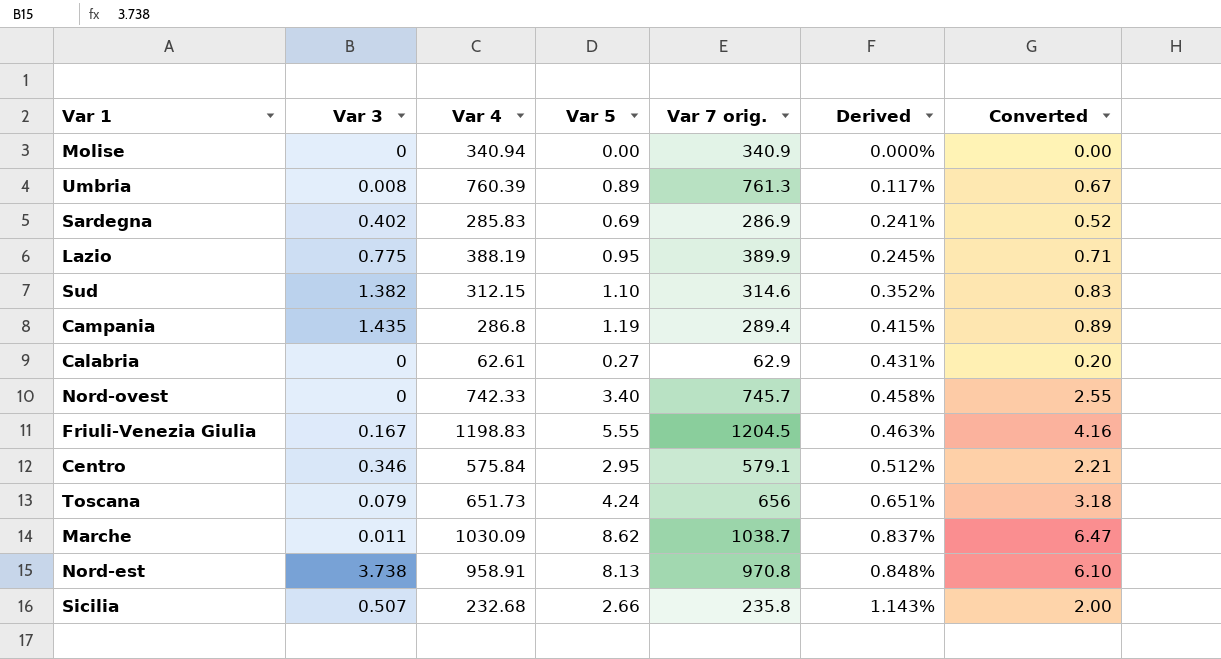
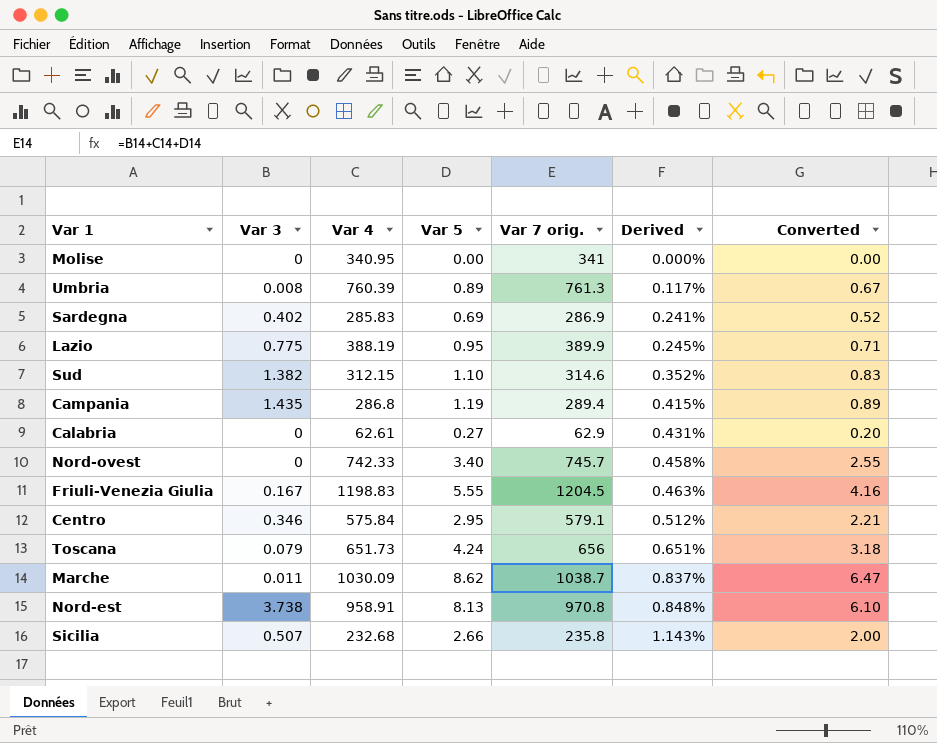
Molise | Var 4: 340.94 -> 340.95
Molise | Var 7 orig.: 340.9 -> 341

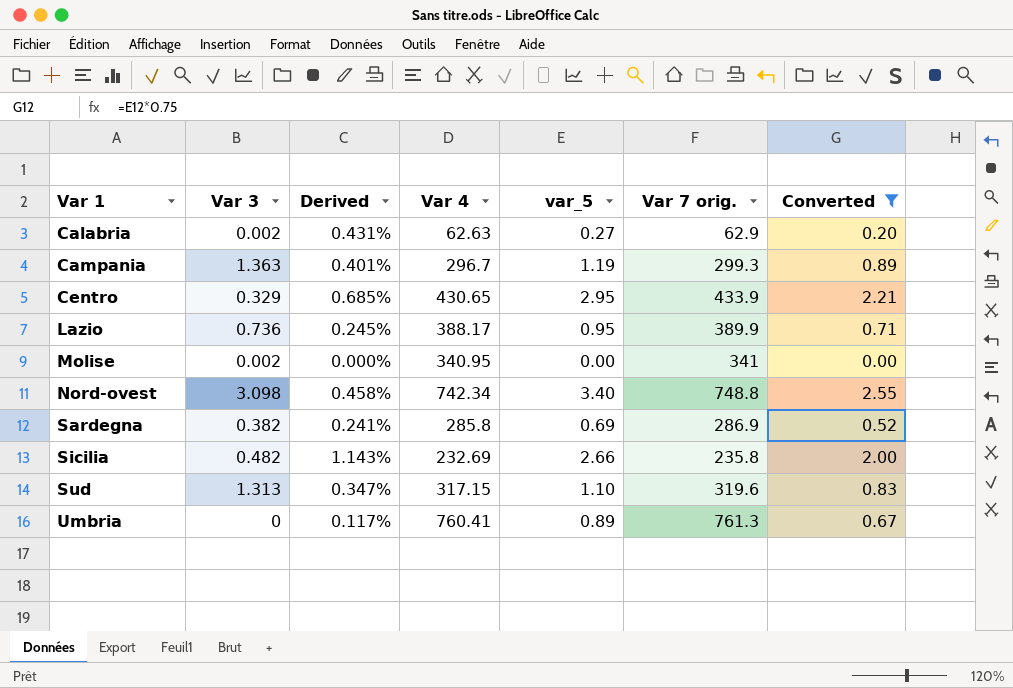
filter: none -> Converted <= 2.55
row order: Derived ascending -> Var 1 ascending
column Derived | position: 6 -> 3
column name: Var 5 -> var_5
Calabria | Var 3: 0 -> 0.002
Calabria | Var 4: 62.61 -> 62.63
Campania | Var 3: 1.435 -> 1.363
Campania | Derived: 0.415% -> 0.401%
Campania | Var 4: 286.8 -> 296.7
Campania | Var 7 orig.: 289.4 -> 299.3
Centro | Var 3: 0.346 -> 0.329
Centro | Derived: 0.512% -> 0.685%
Centro | Var 4: 575.84 -> 430.65
Centro | Var 7 orig.: 579.1 -> 433.9
Lazio | Var 3: 0.775 -> 0.736
Lazio | Var 4: 388.19 -> 388.17
Molise | Var 3: 0 -> 0.002
Nord-ovest | Var 3: 0 -> 3.098
Nord-ovest | Var 4: 742.33 -> 742.34
Nord-ovest | Var 7 orig.: 745.7 -> 748.8
Sardegna | Var 3: 0.402 -> 0.382
Sardegna | Var 4: 285.83 -> 285.8
Sicilia | Var 3: 0.507 -> 0.482
Sicilia | Var 4: 232.68 -> 232.69
Sud | Var 3: 1.382 -> 1.313
Sud | Derived: 0.352% -> 0.347%
Sud | Var 4: 312.15 -> 317.15
Sud | Var 7 orig.: 314.6 -> 319.6
Umbria | Var 3: 0.008 -> 0
Umbria | Var 4: 760.39 -> 760.41

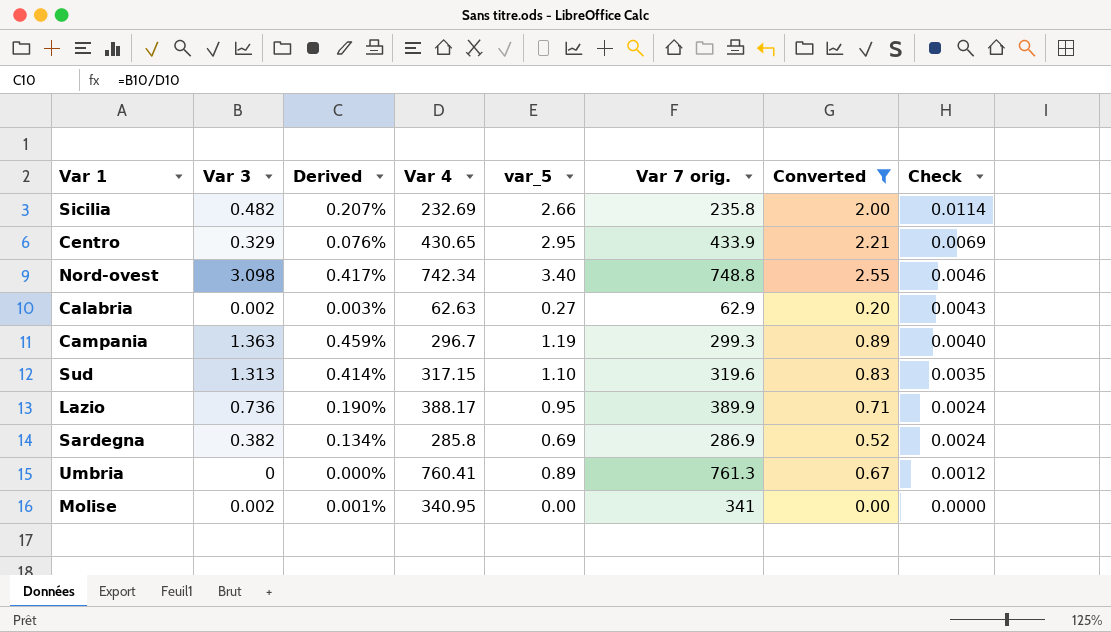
row order: Var 1 ascending -> Check descending
column Derived | formula: [var_5] / [Var 4] -> [Var 3] / [Var 4]
column Check | formula: none -> [var_5] / [Var 4]

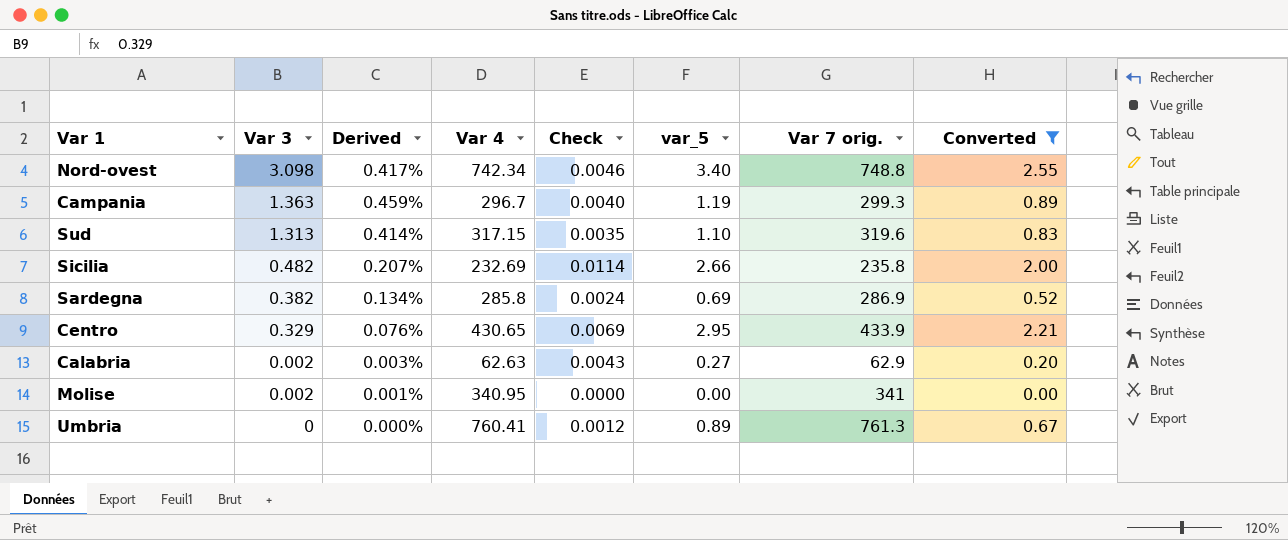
row order: Check descending -> Var 3 descending
column Check | position: 8 -> 5
row Lazio: 0.736 | 0.190% | 388.17 | 0.95 | 389.9 | 0.71 | 0.0024 -> none

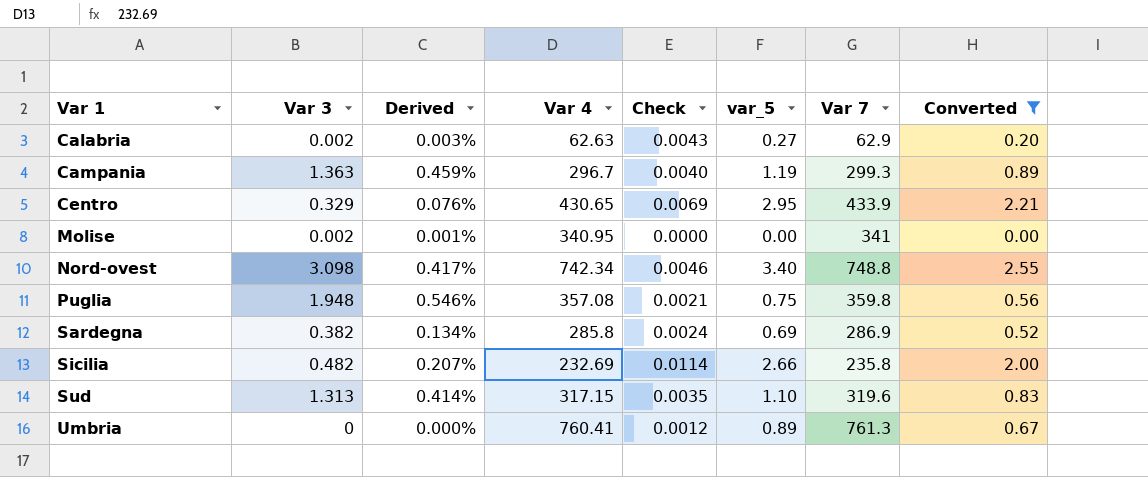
row order: Var 3 descending -> Var 1 ascending
column name: Var 7 orig. -> Var 7
row Puglia: none -> 1.948 | 0.546% | 357.08 | 0.0021 | 0.75 | 359.8 | 0.56

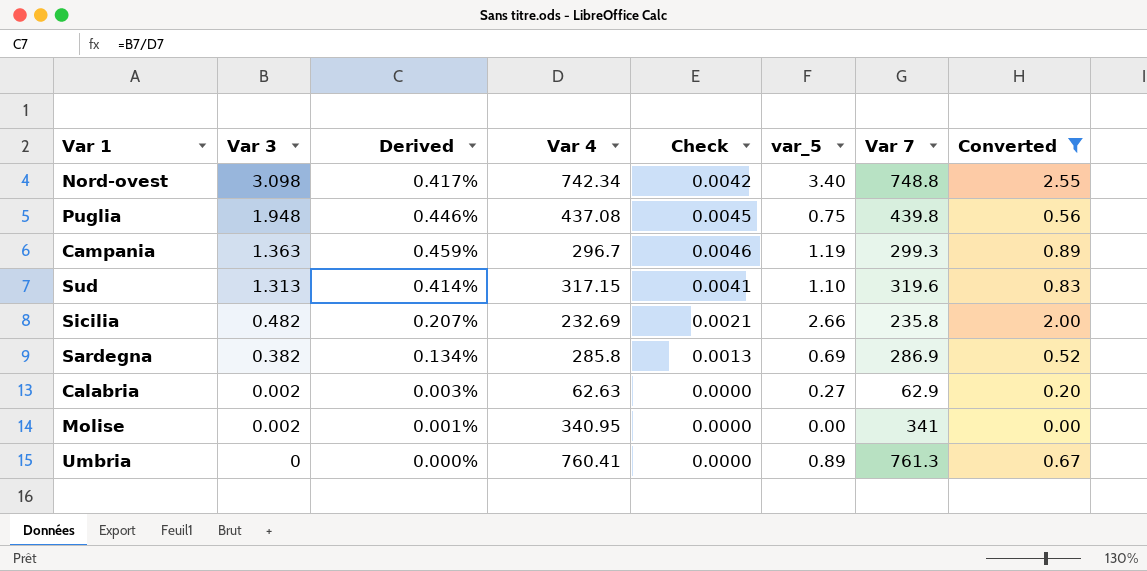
row order: Var 1 ascending -> Var 3 descending
column Check | formula: [var_5] / [Var 4] -> [Var 3] / [Var 4]
row Centro: 0.329 | 0.076% | 430.65 | 0.0069 | 2.95 | 433.9 | 2.21 -> none
Puglia | Derived: 0.546% -> 0.446%
Puglia | Var 4: 357.08 -> 437.08
Puglia | Var 7: 359.8 -> 439.8

